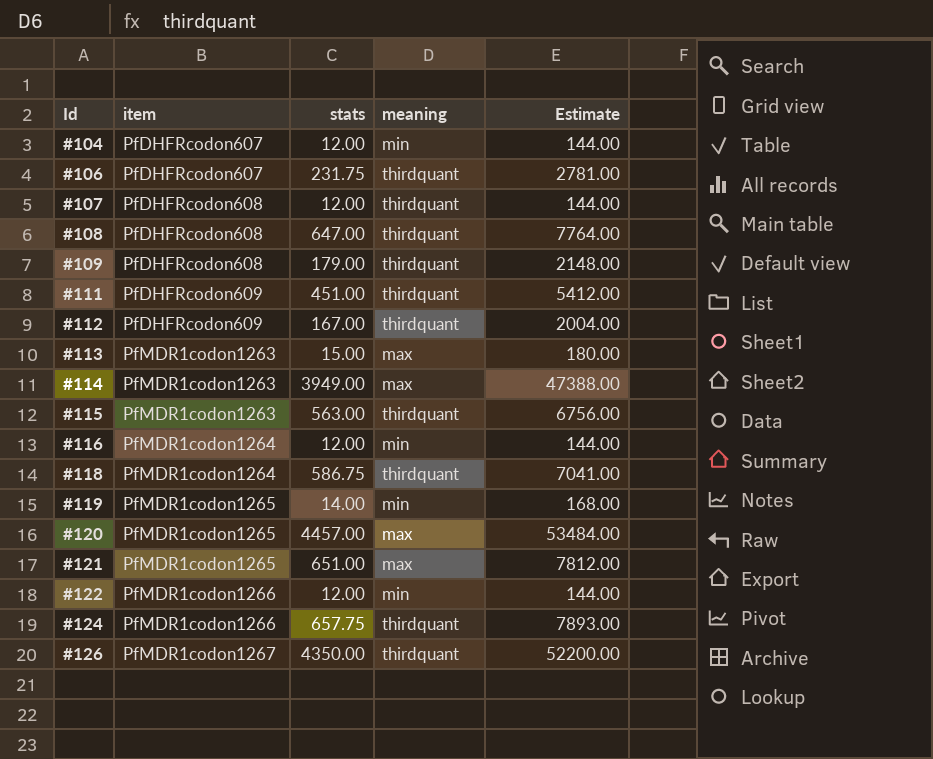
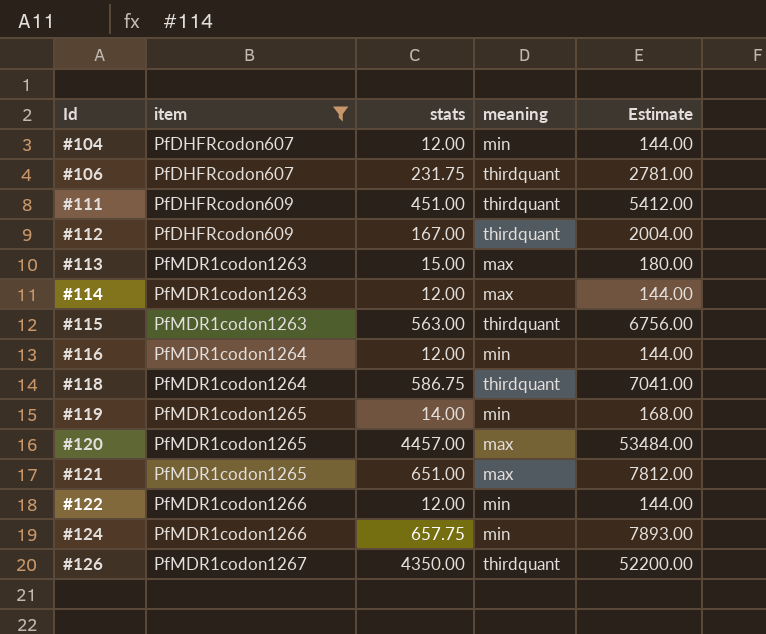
filter: none -> item != PfDHFRcodon608
#114 | stats: 3949.00 -> 12.00
#114 | Estimate: 47388.00 -> 144.00
#124 | meaning: thirdquant -> min

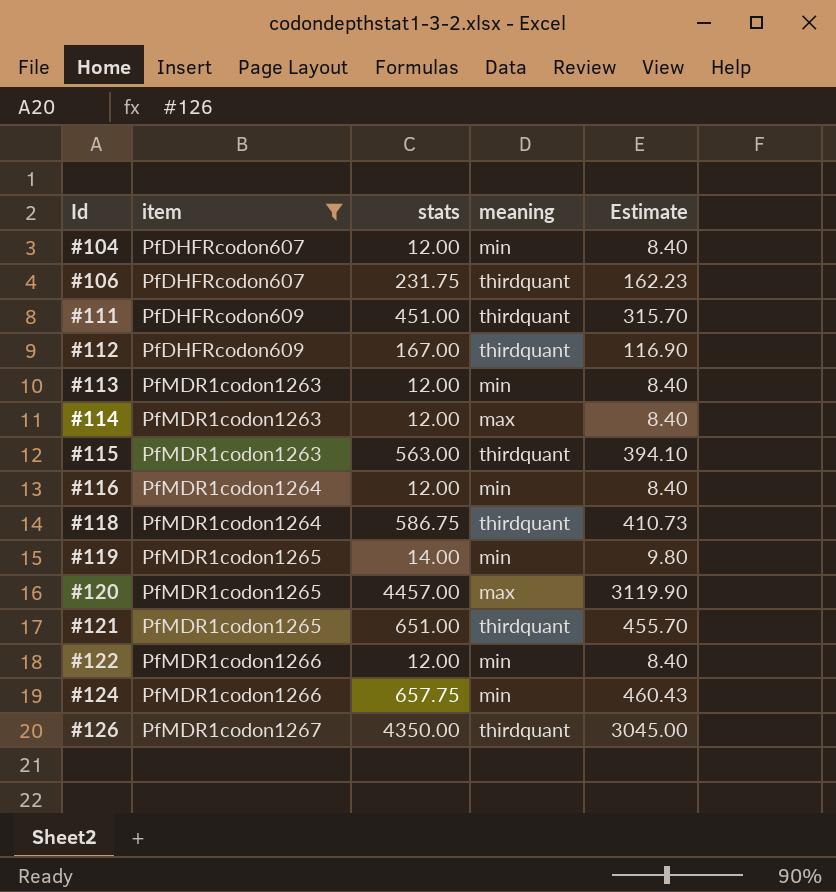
column Estimate | formula: [stats] * 12 -> [stats] * 0.7
#113 | stats: 15.00 -> 12.00
#113 | meaning: max -> min
#121 | meaning: max -> thirdquant

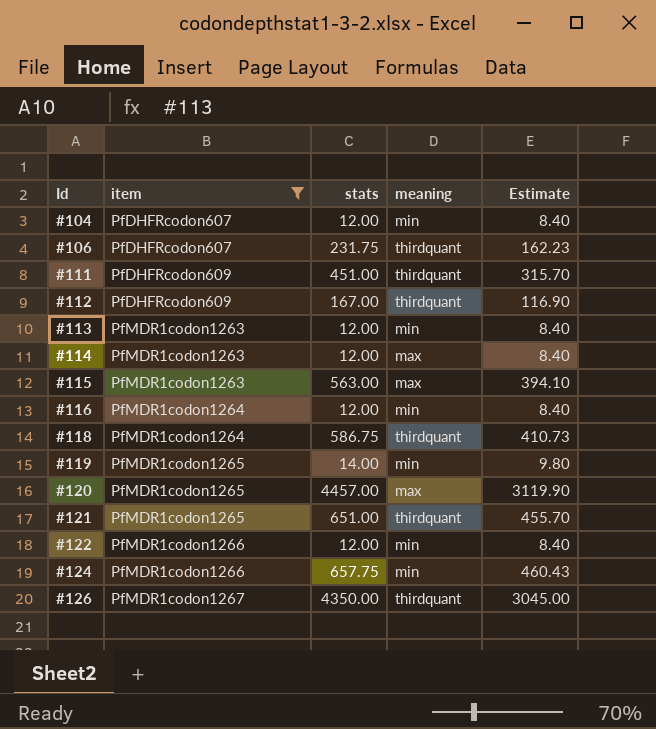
#115 | meaning: thirdquant -> max

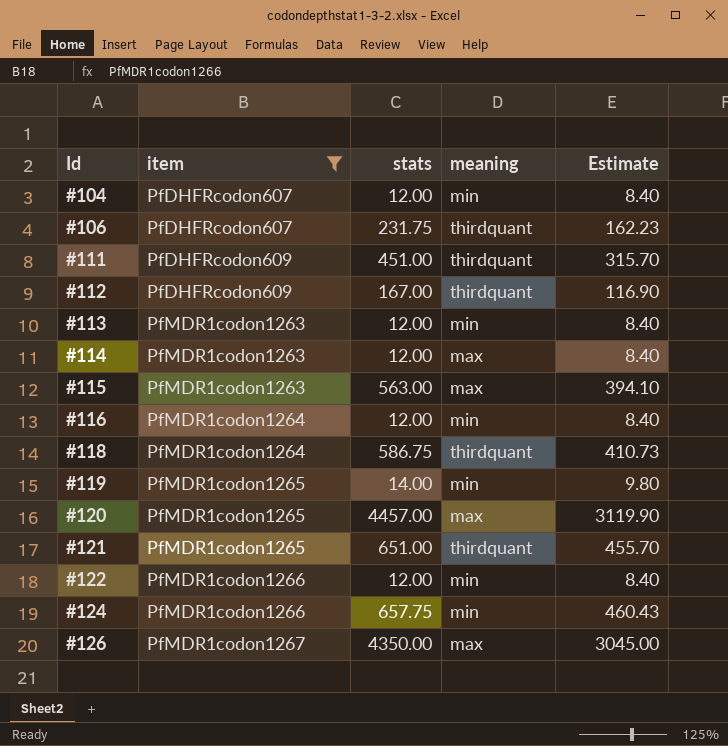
#126 | meaning: thirdquant -> max

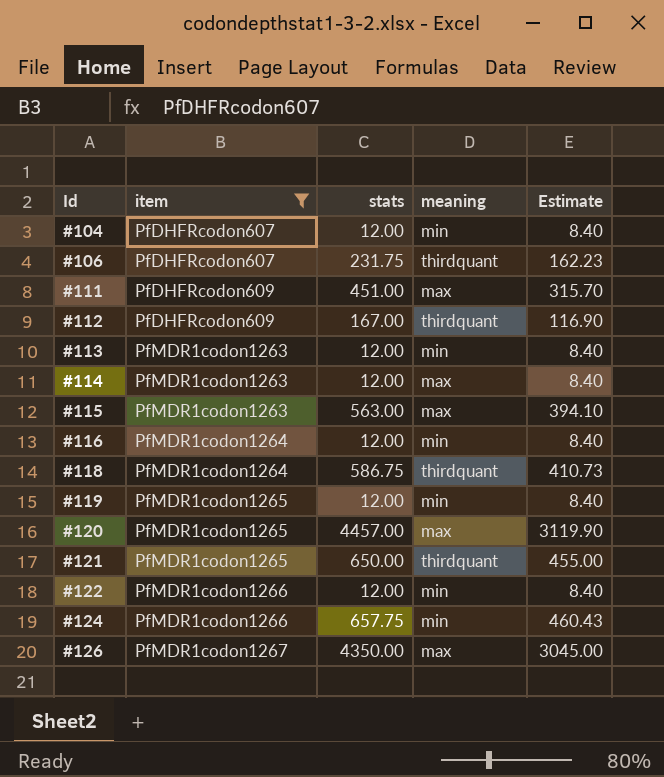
#111 | meaning: thirdquant -> max
#119 | stats: 14.00 -> 12.00
#119 | Estimate: 9.80 -> 8.40
#121 | stats: 651.00 -> 650.00
#121 | Estimate: 455.70 -> 455.00

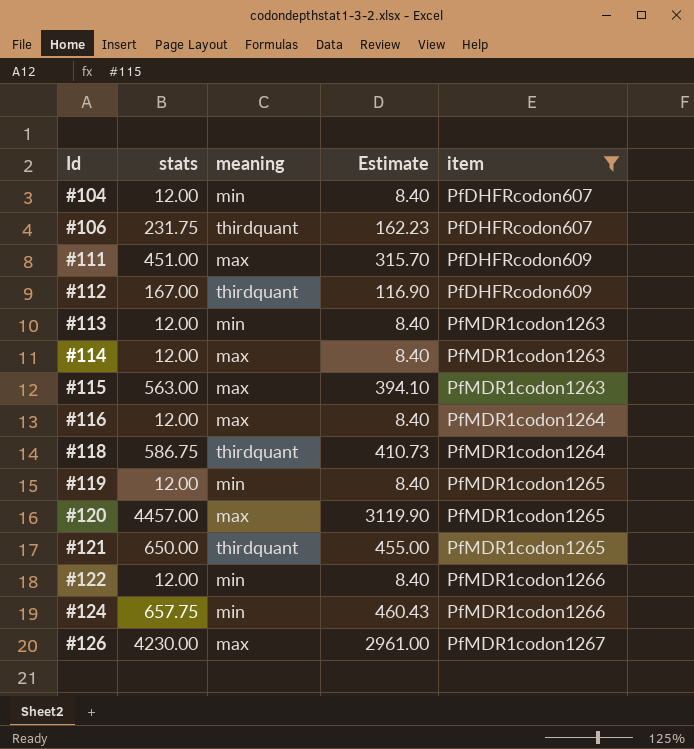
column item | position: 2 -> 5
#116 | meaning: min -> max
#126 | stats: 4350.00 -> 4230.00
#126 | Estimate: 3045.00 -> 2961.00

